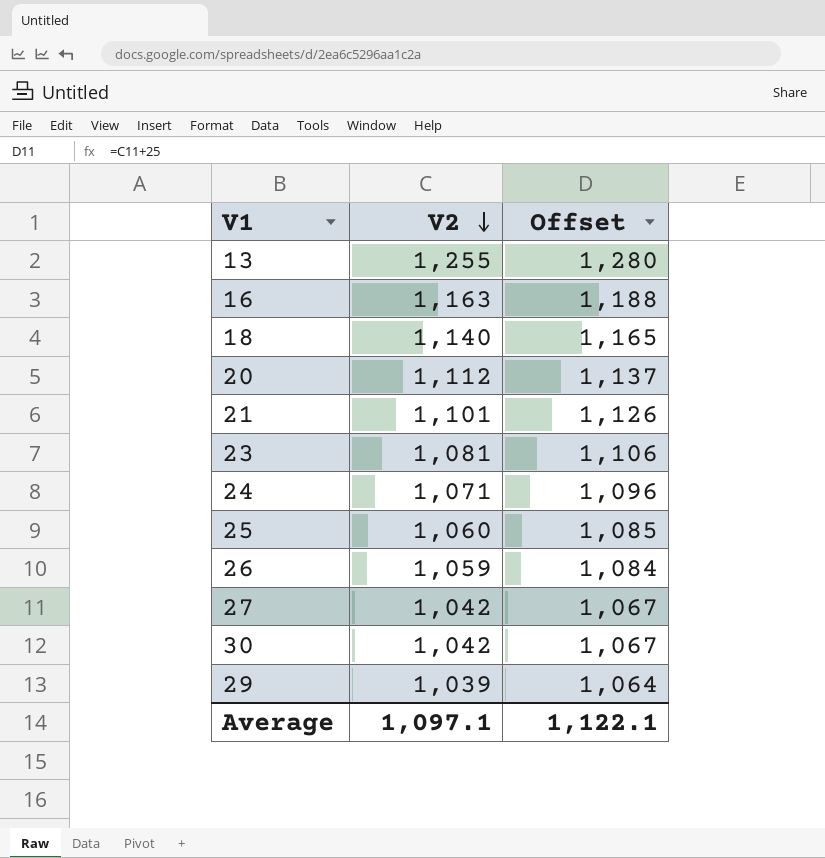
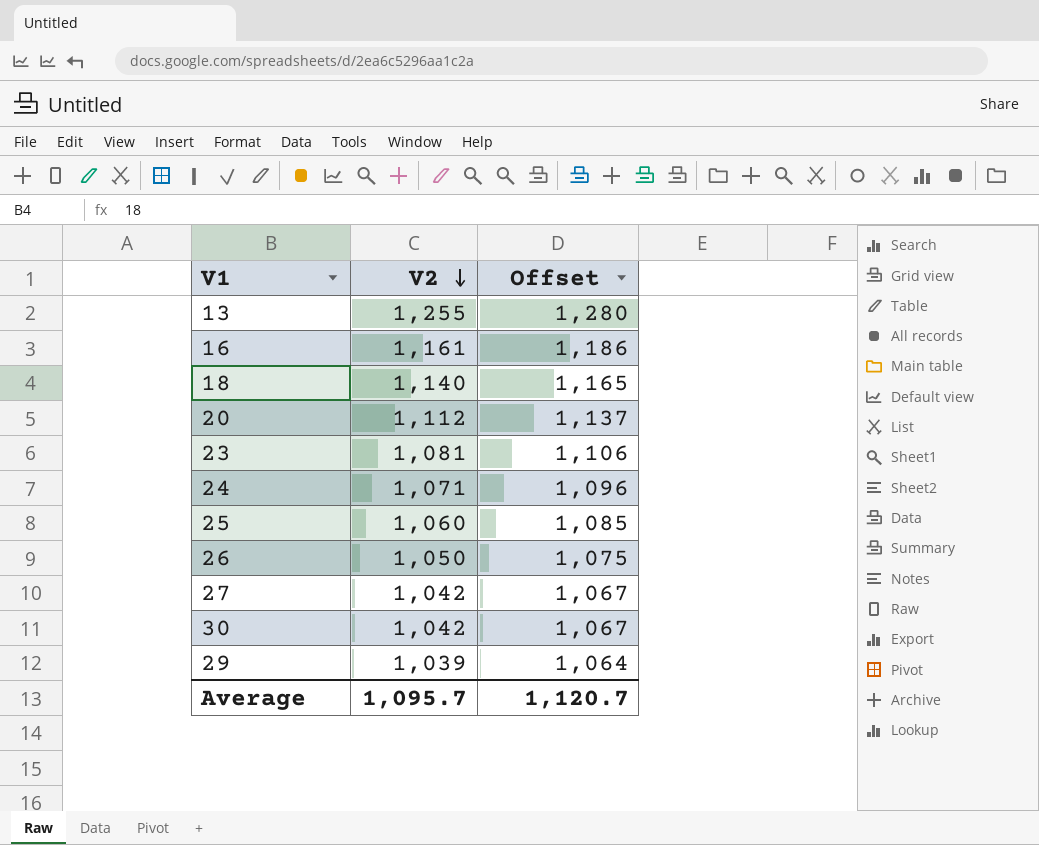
row 21: 1,101 | 1,126 -> none
16 | V2: 1,163 -> 1,161
16 | Offset: 1,188 -> 1,186
26 | V2: 1,059 -> 1,050
26 | Offset: 1,084 -> 1,075
Average | V2: 1,097.1 -> 1,095.7
Average | Offset: 1,122.1 -> 1,120.7

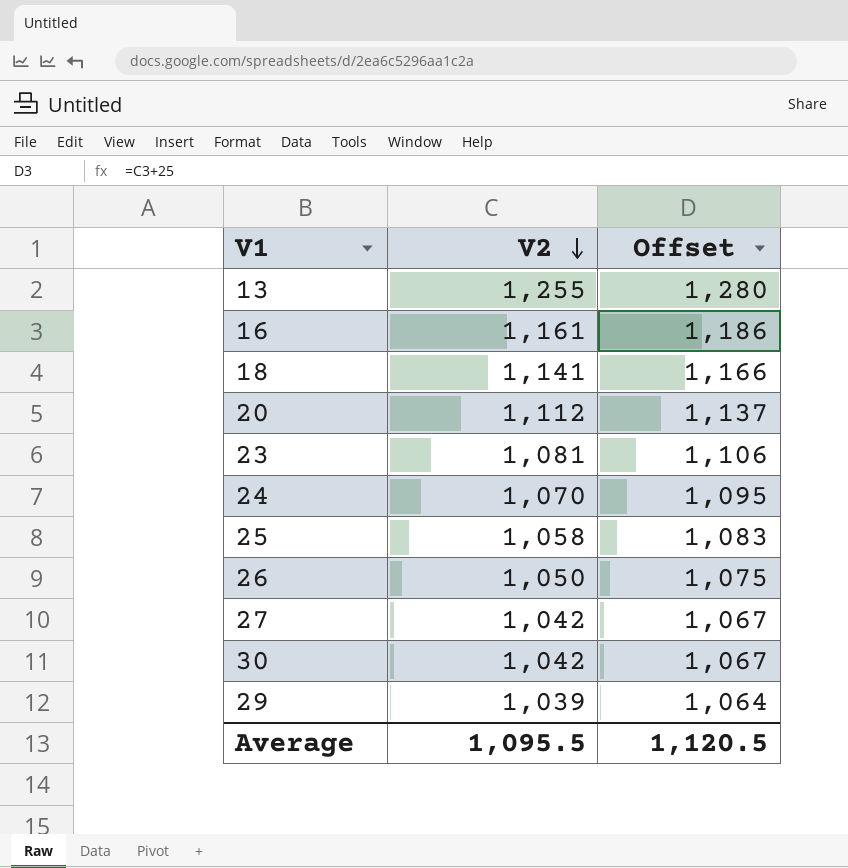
18 | V2: 1,140 -> 1,141
18 | Offset: 1,165 -> 1,166
24 | V2: 1,071 -> 1,070
24 | Offset: 1,096 -> 1,095
25 | V2: 1,060 -> 1,058
25 | Offset: 1,085 -> 1,083
Average | V2: 1,095.7 -> 1,095.5
Average | Offset: 1,120.7 -> 1,120.5

